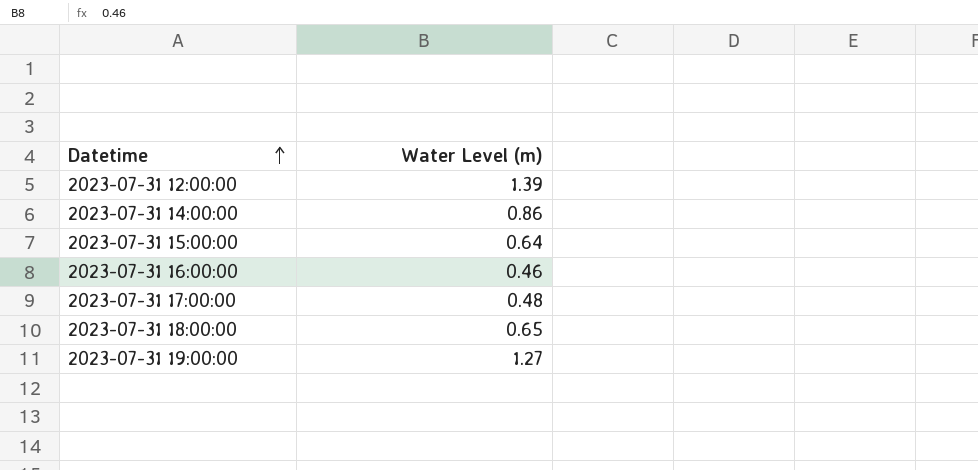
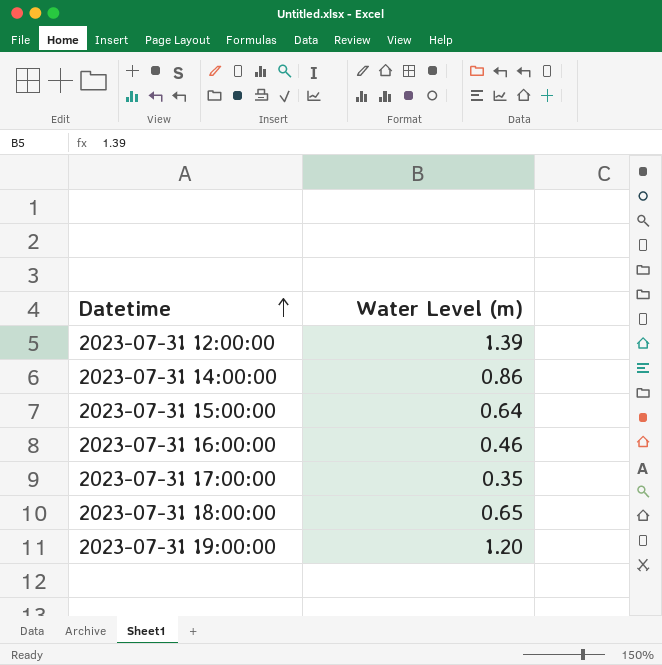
2023-07-31 17:00:00 | Water Level (m): 0.48 -> 0.35
2023-07-31 19:00:00 | Water Level (m): 1.27 -> 1.20

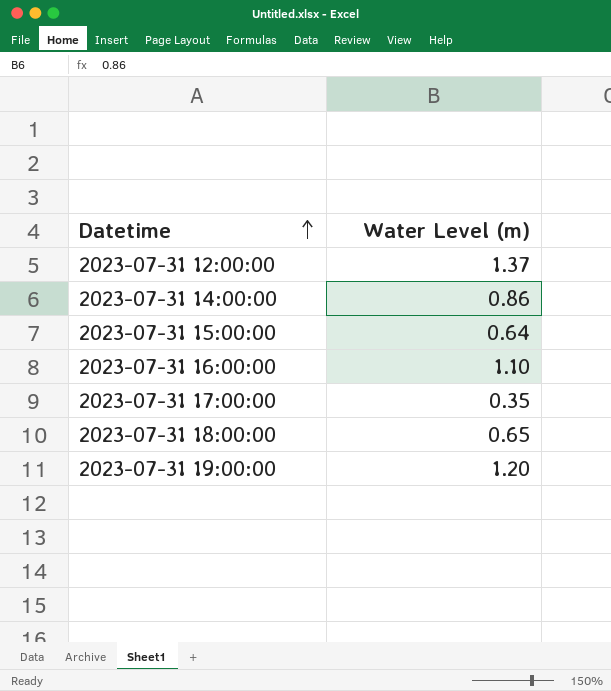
2023-07-31 12:00:00 | Water Level (m): 1.39 -> 1.37
2023-07-31 16:00:00 | Water Level (m): 0.46 -> 1.10

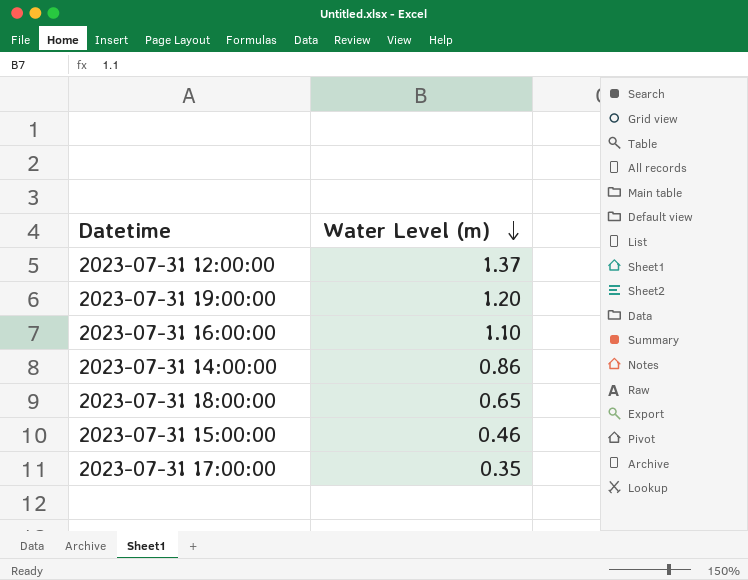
row order: Datetime ascending -> Water Level (m) descending
2023-07-31 15:00:00 | Water Level (m): 0.64 -> 0.46

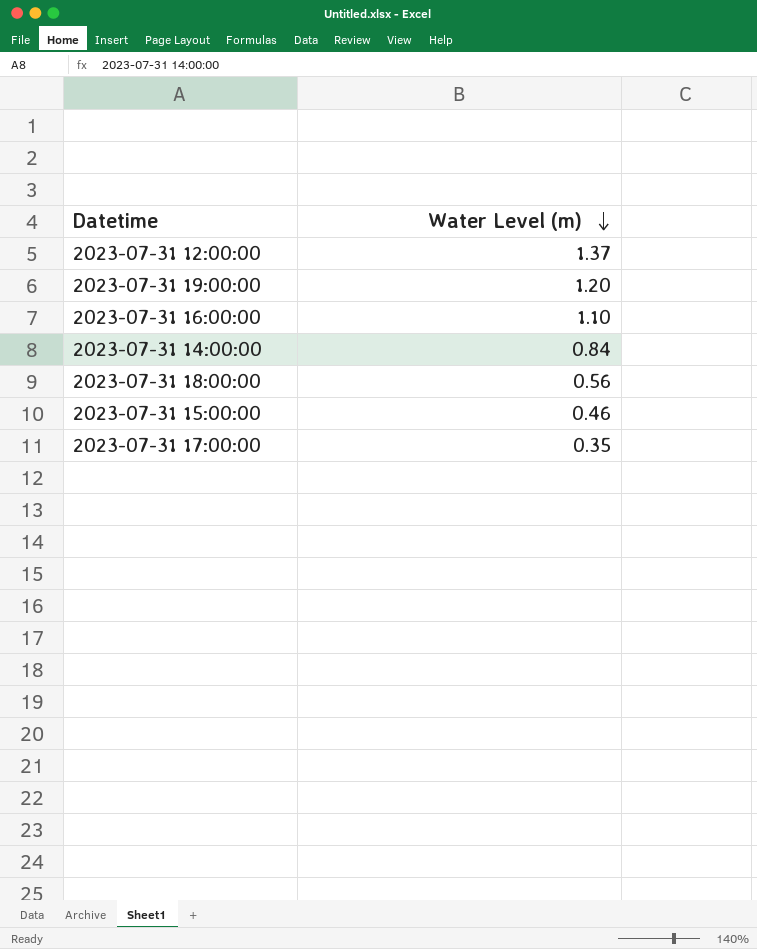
2023-07-31 14:00:00 | Water Level (m): 0.86 -> 0.84
2023-07-31 18:00:00 | Water Level (m): 0.65 -> 0.56

